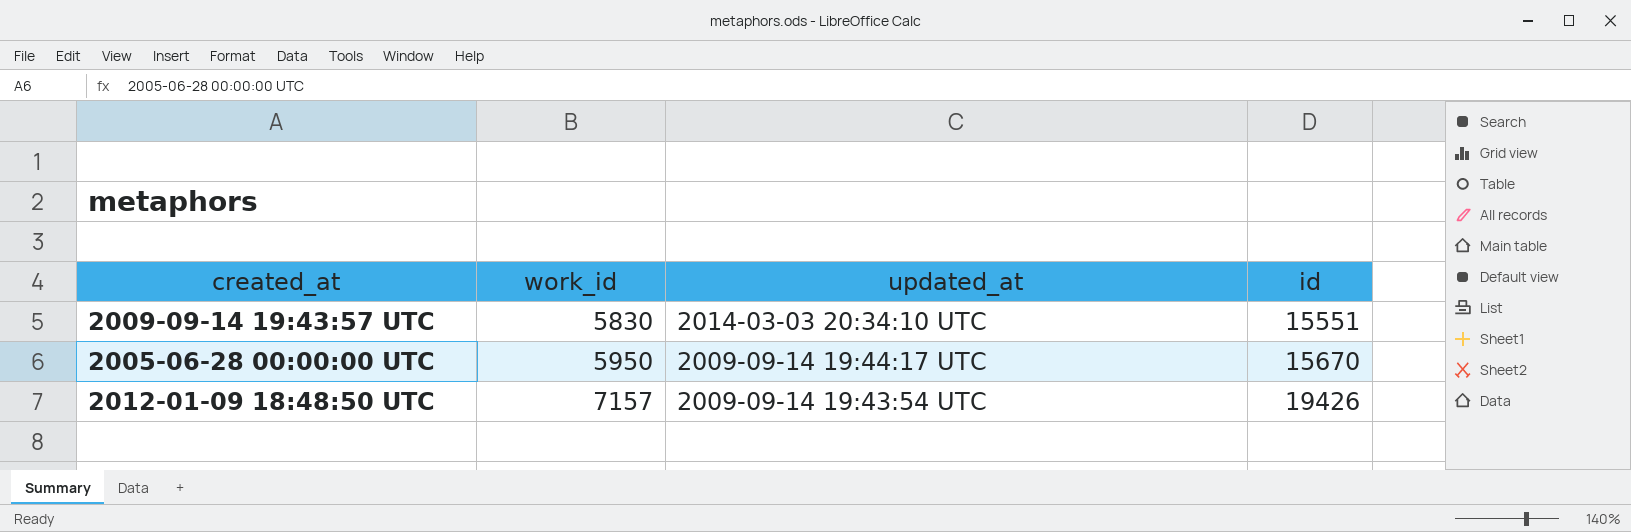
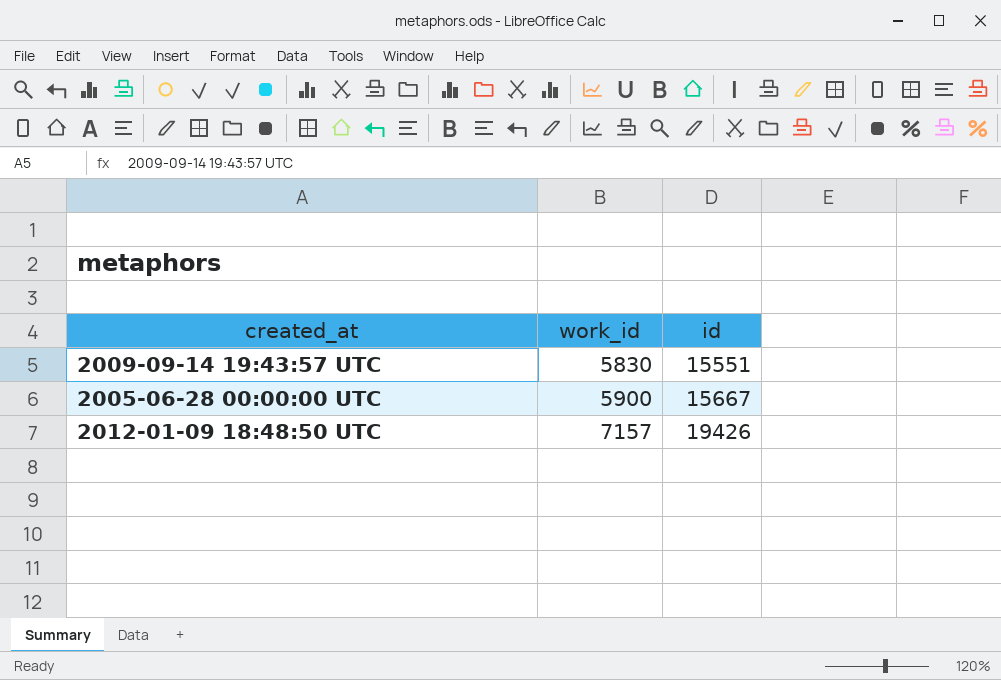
column updated_at | position: 3 -> none
2005-06-28 00:00:00 UTC | work_id: 5950 -> 5900
2005-06-28 00:00:00 UTC | id: 15670 -> 15667

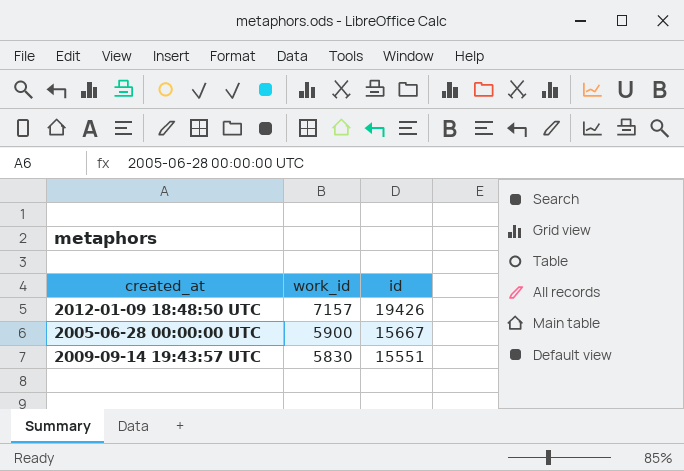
row order: work_id ascending -> work_id descending

